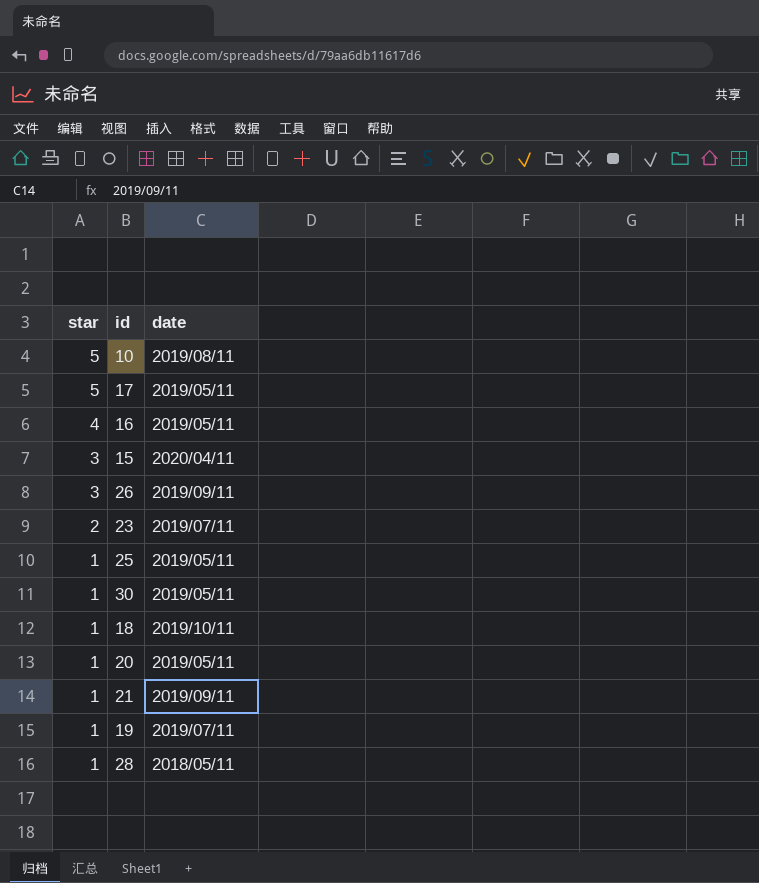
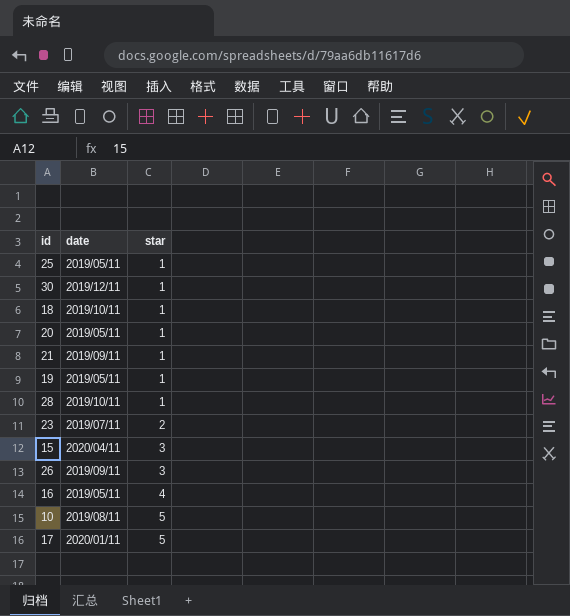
row order: star descending -> star ascending
column star | position: 1 -> 3
30 | date: 2019/05/11 -> 2019/12/11
19 | date: 2019/07/11 -> 2019/05/11
28 | date: 2018/05/11 -> 2019/10/11
17 | date: 2019/05/11 -> 2020/01/11

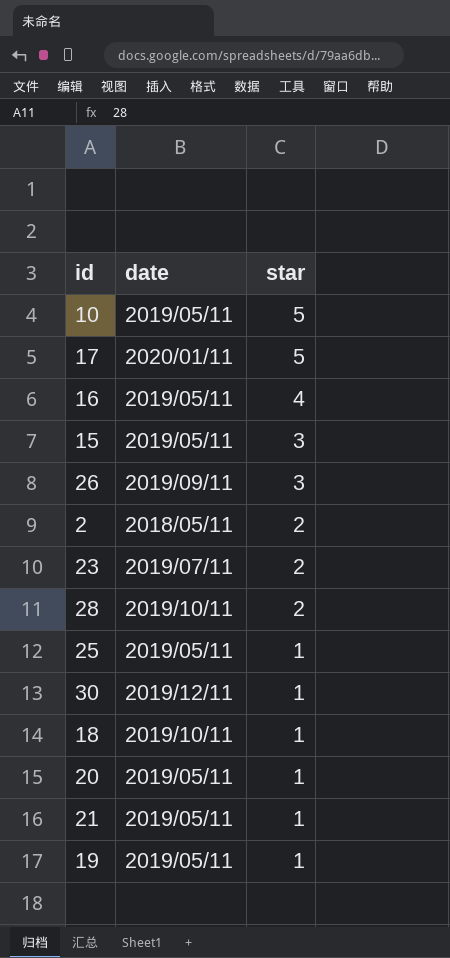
row order: star ascending -> star descending
10 | date: 2019/08/11 -> 2019/05/11
15 | date: 2020/04/11 -> 2019/05/11
row 2: none -> 2018/05/11 | 2
28 | star: 1 -> 2
21 | date: 2019/09/11 -> 2019/05/11

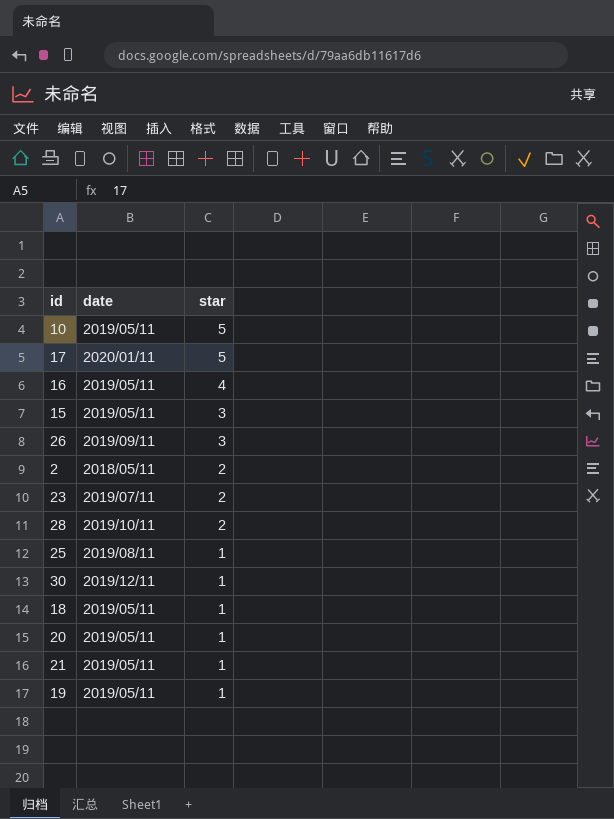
25 | date: 2019/05/11 -> 2019/08/11
18 | date: 2019/10/11 -> 2019/05/11

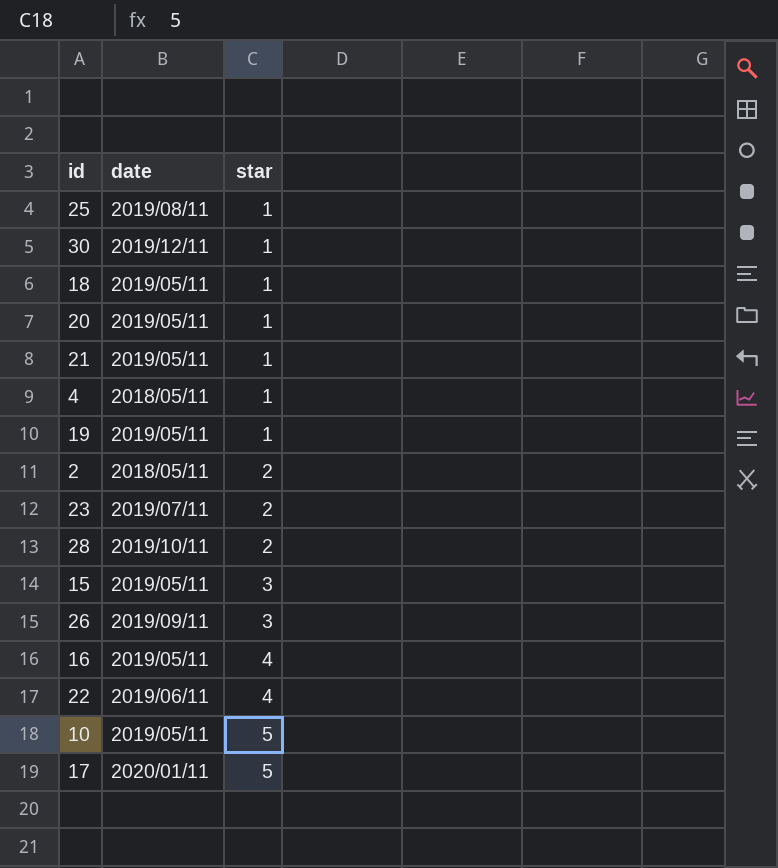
row order: star descending -> star ascending
row 4: none -> 2018/05/11 | 1
row 22: none -> 2019/06/11 | 4

